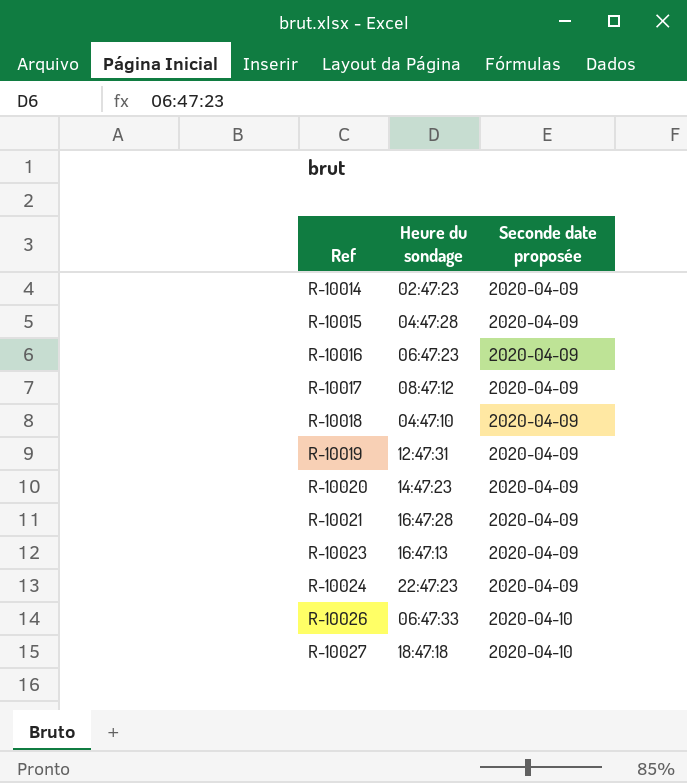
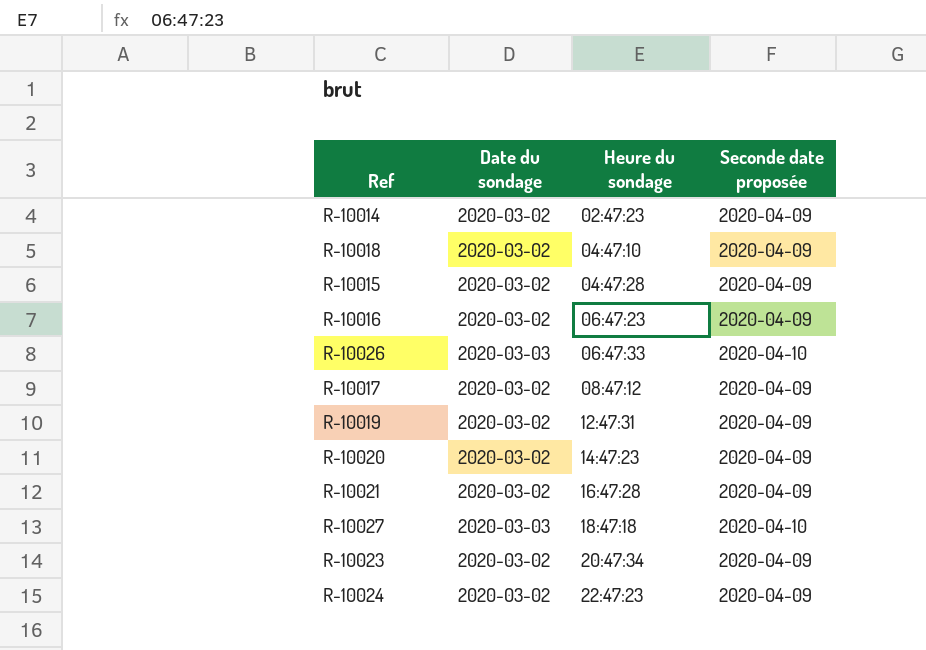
row order: Ref ascending -> Heure du sondage ascending
column Date du sondage | position: none -> 2
R-10023 | Heure du sondage: 16:47:13 -> 20:47:34

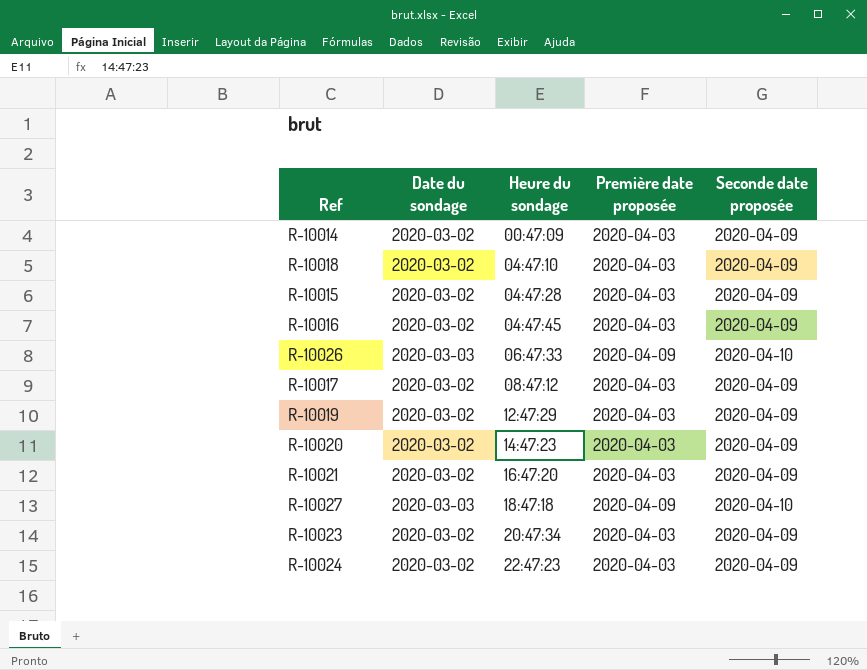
column Première date proposée | position: none -> 4
R-10014 | Heure du sondage: 02:47:23 -> 00:47:09
R-10016 | Heure du sondage: 06:47:23 -> 04:47:45
R-10019 | Heure du sondage: 12:47:31 -> 12:47:29
R-10021 | Heure du sondage: 16:47:28 -> 16:47:20

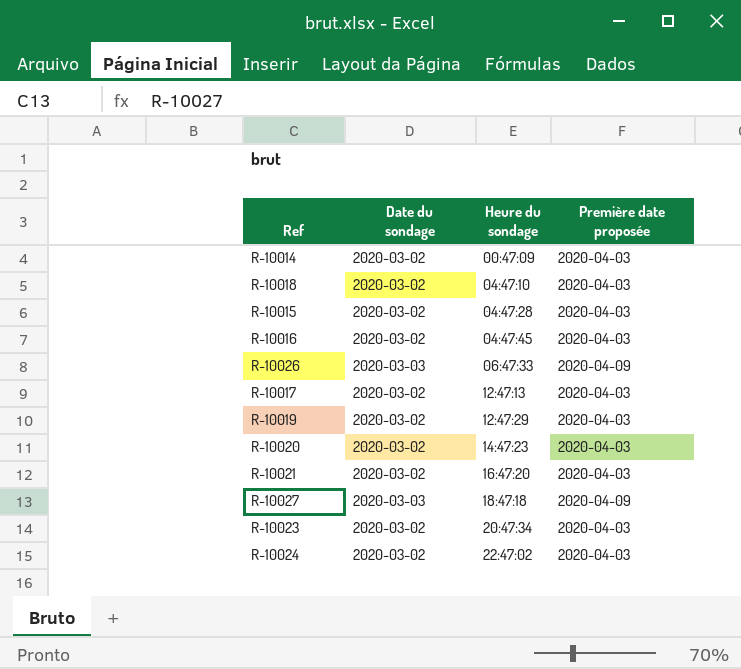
column Seconde date proposée | position: 5 -> none
R-10017 | Heure du sondage: 08:47:12 -> 12:47:13
R-10024 | Heure du sondage: 22:47:23 -> 22:47:02

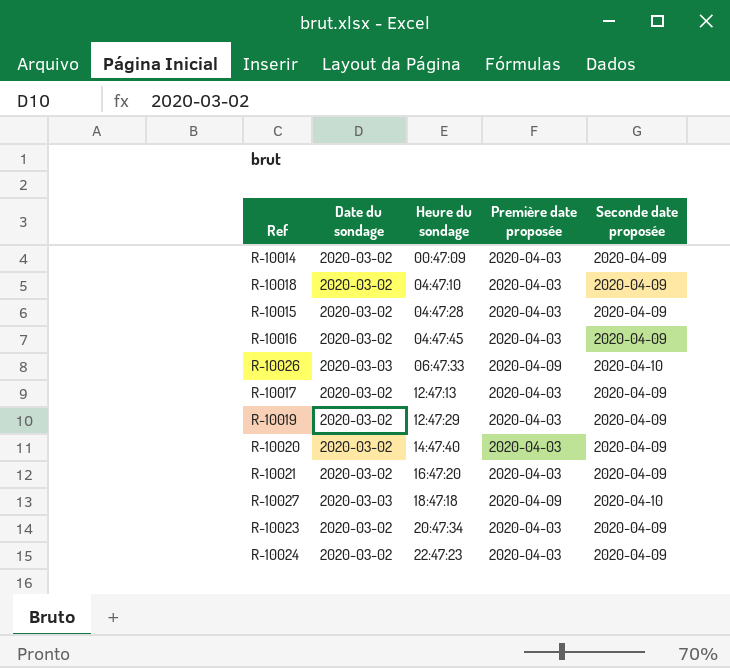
column Seconde date proposée | position: none -> 5
R-10020 | Heure du sondage: 14:47:23 -> 14:47:40
R-10024 | Heure du sondage: 22:47:02 -> 22:47:23

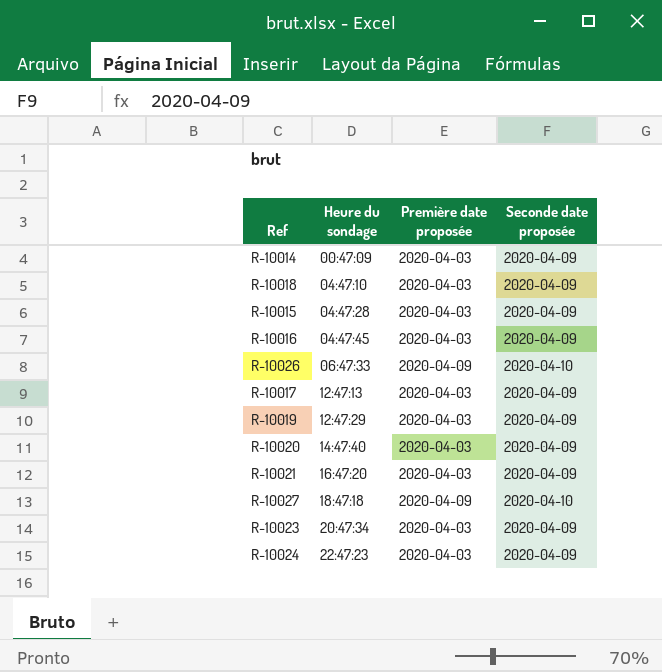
column Date du sondage | position: 2 -> none

